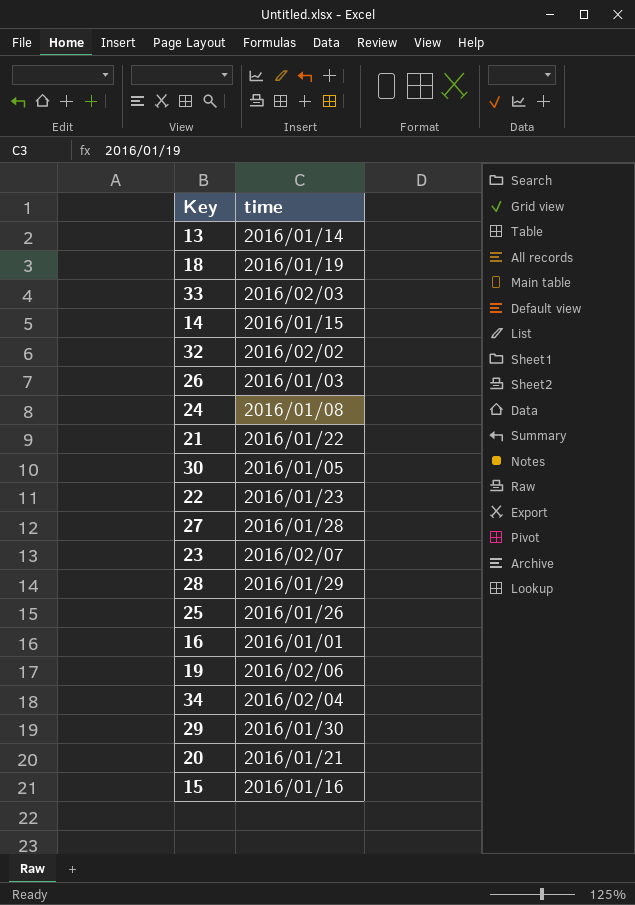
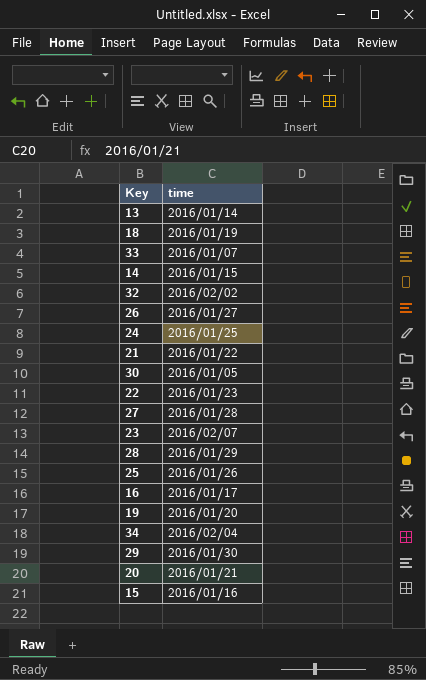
33 | time: 2016/02/03 -> 2016/01/07
26 | time: 2016/01/03 -> 2016/01/27
24 | time: 2016/01/08 -> 2016/01/25
16 | time: 2016/01/01 -> 2016/01/17
19 | time: 2016/02/06 -> 2016/01/20

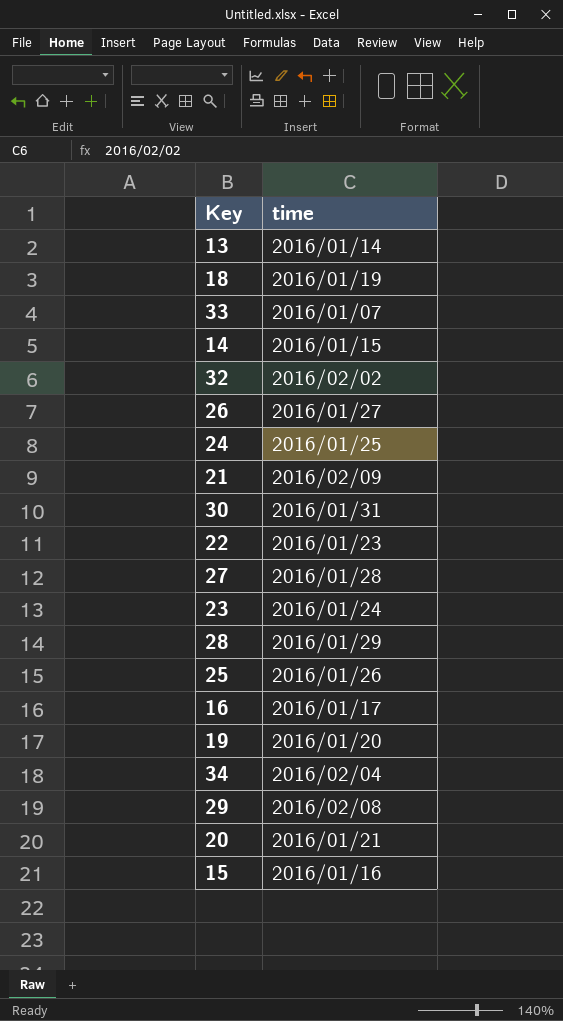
21 | time: 2016/01/22 -> 2016/02/09
30 | time: 2016/01/05 -> 2016/01/31
23 | time: 2016/02/07 -> 2016/01/24
29 | time: 2016/01/30 -> 2016/02/08

